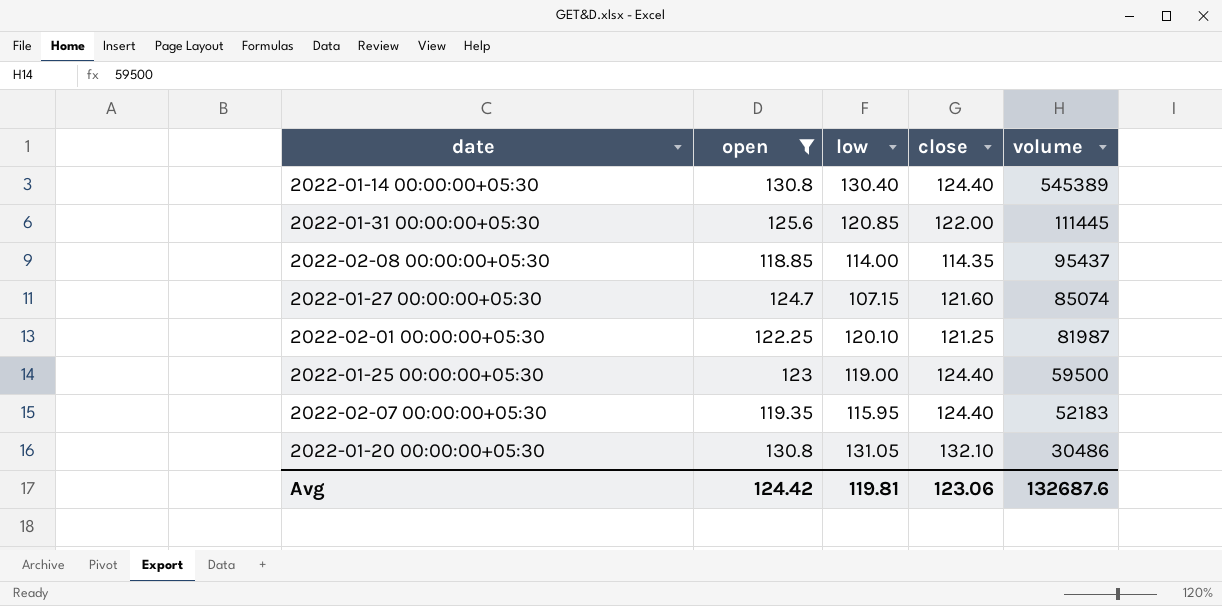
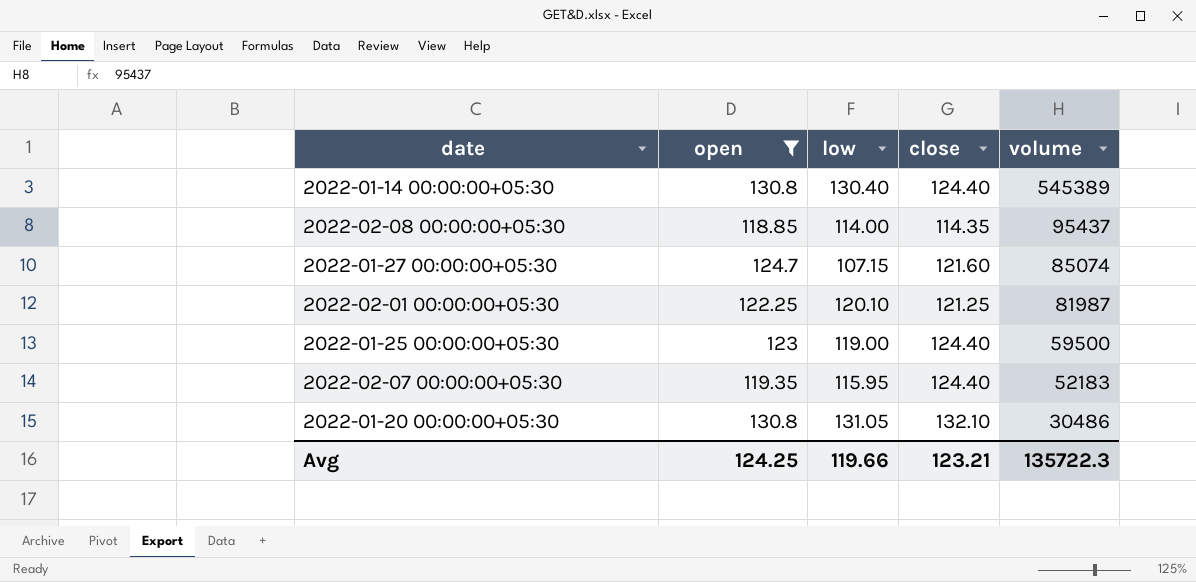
row 2022-01-31 00:00:00+05:30: 125.6 | 120.85 | 122.00 | 111445 -> none
Avg | open: 124.42 -> 124.25
Avg | low: 119.81 -> 119.66
Avg | close: 123.06 -> 123.21
Avg | volume: 132687.6 -> 135722.3

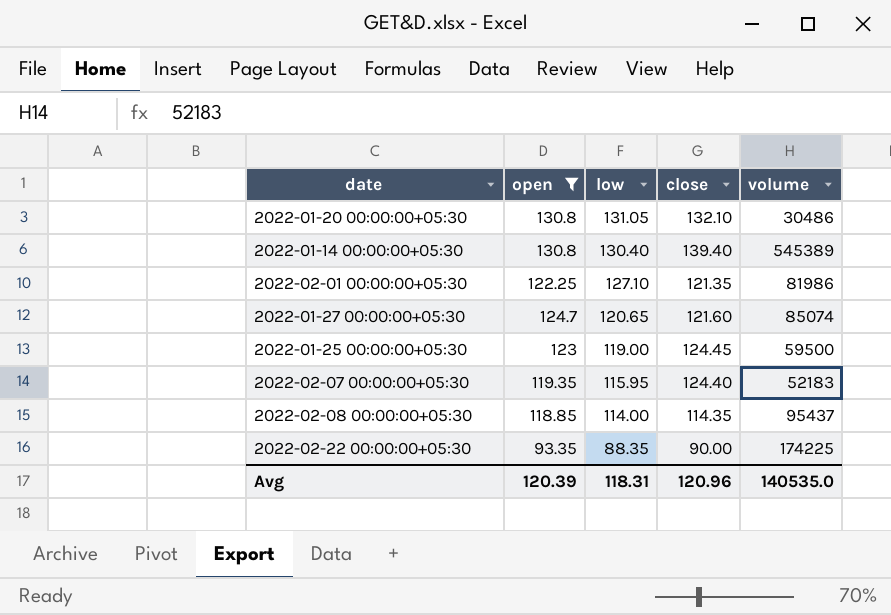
row order: volume descending -> low descending
2022-01-14 00:00:00+05:30 | close: 124.40 -> 139.40
2022-02-01 00:00:00+05:30 | low: 120.10 -> 127.10
2022-02-01 00:00:00+05:30 | close: 121.25 -> 121.35
2022-02-01 00:00:00+05:30 | volume: 81987 -> 81986
2022-01-27 00:00:00+05:30 | low: 107.15 -> 120.65
2022-01-25 00:00:00+05:30 | close: 124.40 -> 124.45
row 2022-02-22 00:00:00+05:30: none -> 93.35 | 88.35 | 90.00 | 174225
Avg | open: 124.25 -> 120.39
Avg | low: 119.66 -> 118.31
Avg | close: 123.21 -> 120.96
Avg | volume: 135722.3 -> 140535.0

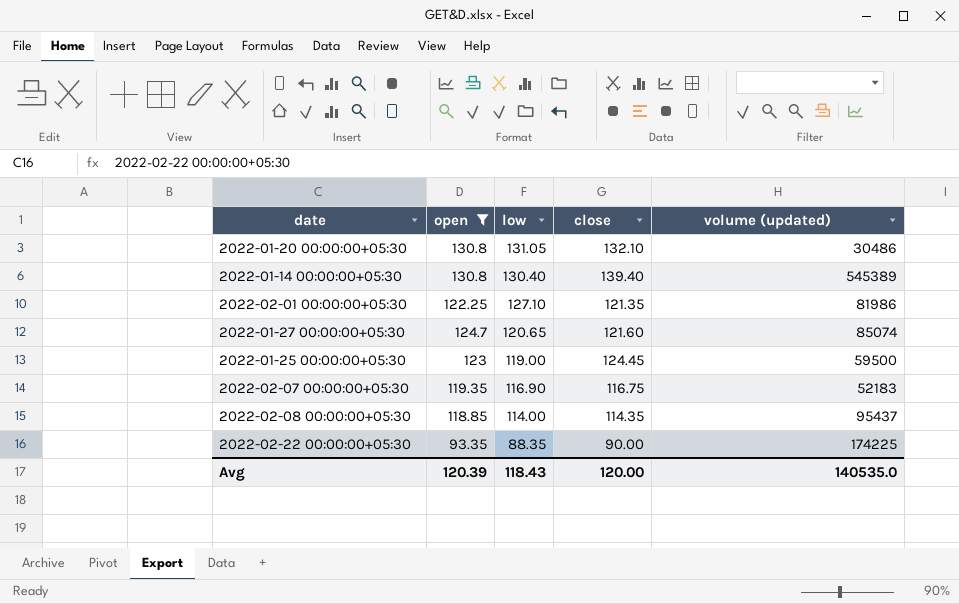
column name: volume -> volume (updated)
2022-02-07 00:00:00+05:30 | low: 115.95 -> 116.90
2022-02-07 00:00:00+05:30 | close: 124.40 -> 116.75
Avg | low: 118.31 -> 118.43
Avg | close: 120.96 -> 120.00

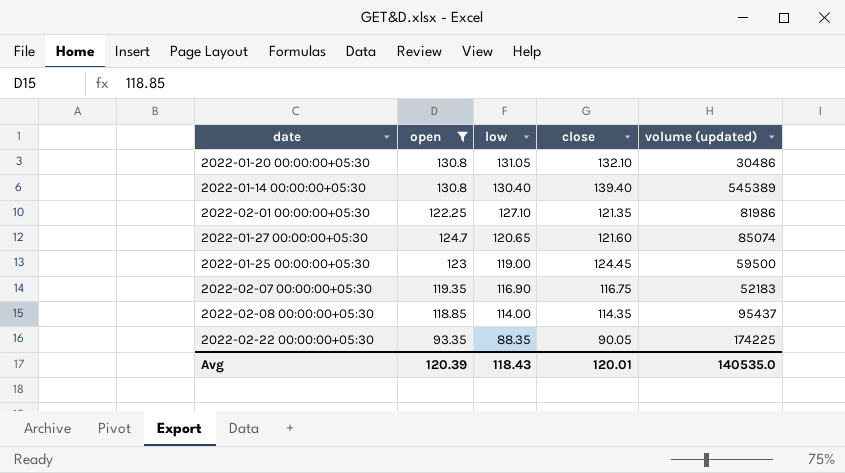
2022-02-22 00:00:00+05:30 | close: 90.00 -> 90.05
Avg | close: 120.00 -> 120.01

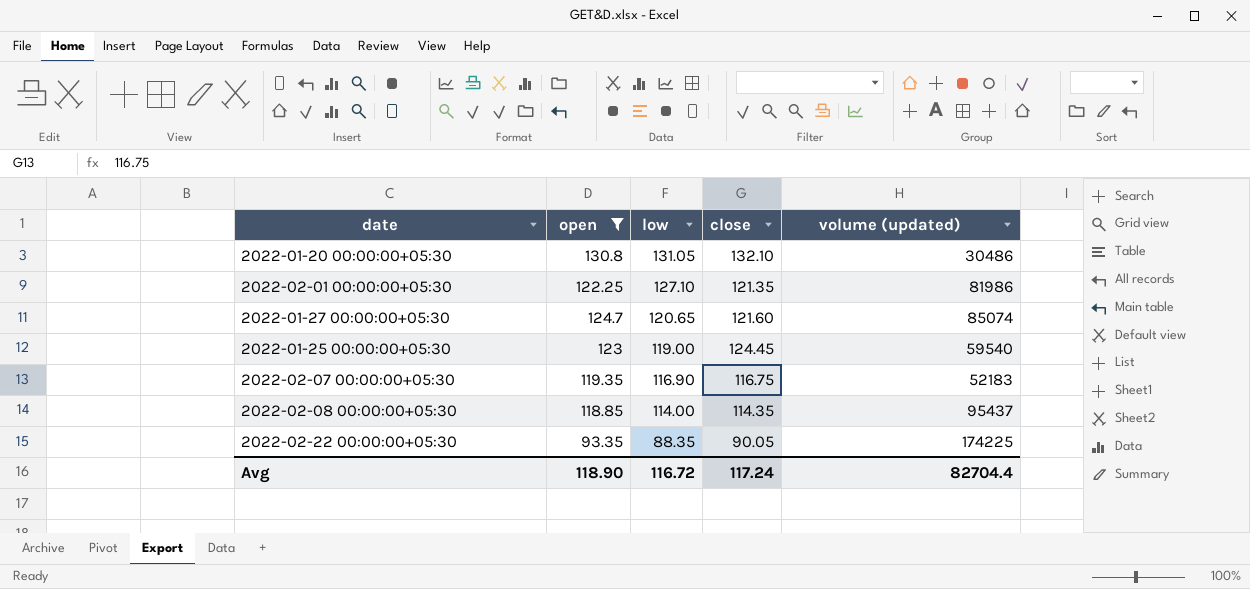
row 2022-01-14 00:00:00+05:30: 130.8 | 130.40 | 139.40 | 545389 -> none
2022-01-25 00:00:00+05:30 | volume (updated): 59500 -> 59540
Avg | open: 120.39 -> 118.90
Avg | low: 118.43 -> 116.72
Avg | close: 120.01 -> 117.24
Avg | volume (updated): 140535.0 -> 82704.4

